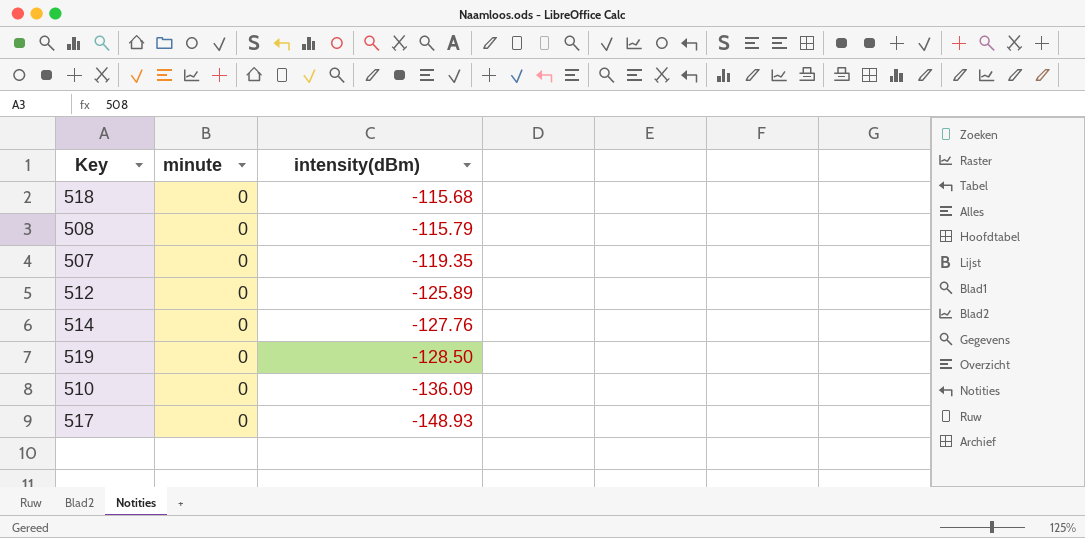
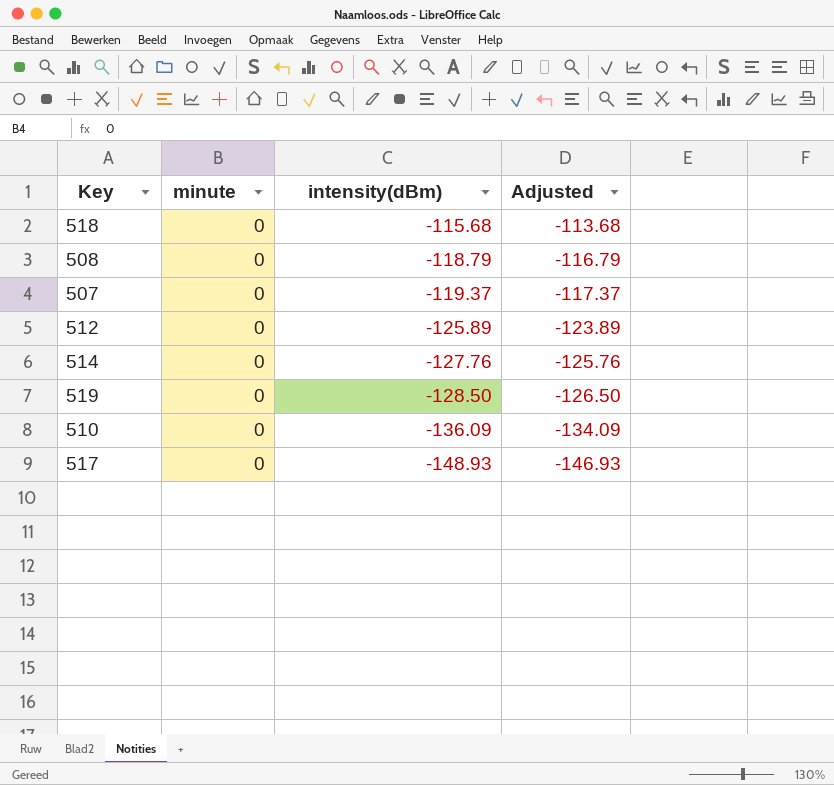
column Adjusted | formula: none -> [intensity(dBm)] + 2
508 | intensity(dBm): -115.79 -> -118.79
507 | intensity(dBm): -119.35 -> -119.37

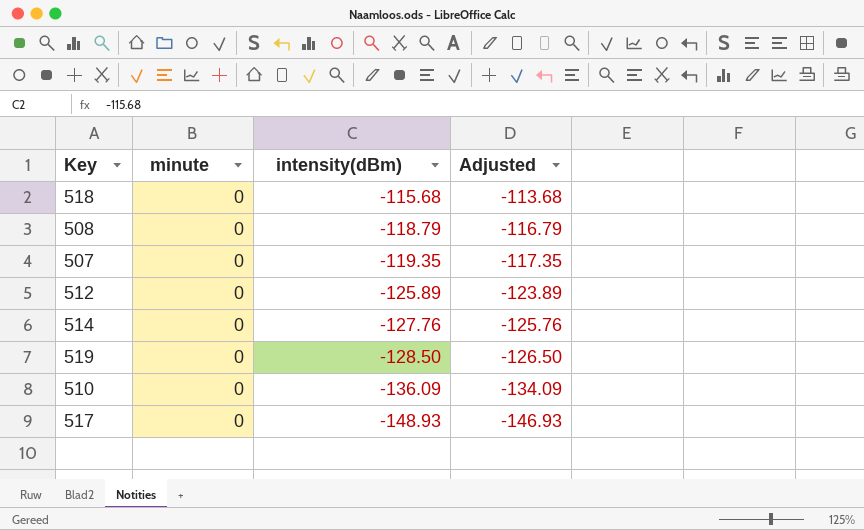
507 | intensity(dBm): -119.37 -> -119.35
507 | Adjusted: -117.37 -> -117.35

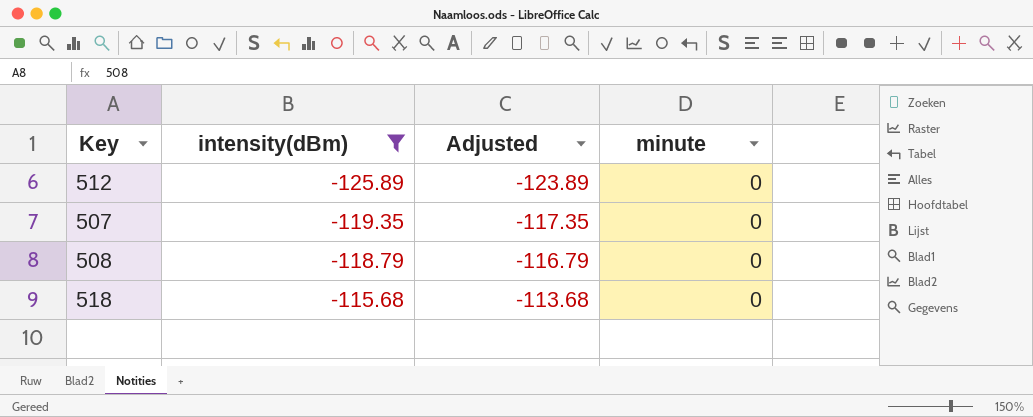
filter: none -> intensity(dBm) >= -125.89
row order: intensity(dBm) descending -> intensity(dBm) ascending
column minute | position: 2 -> 4

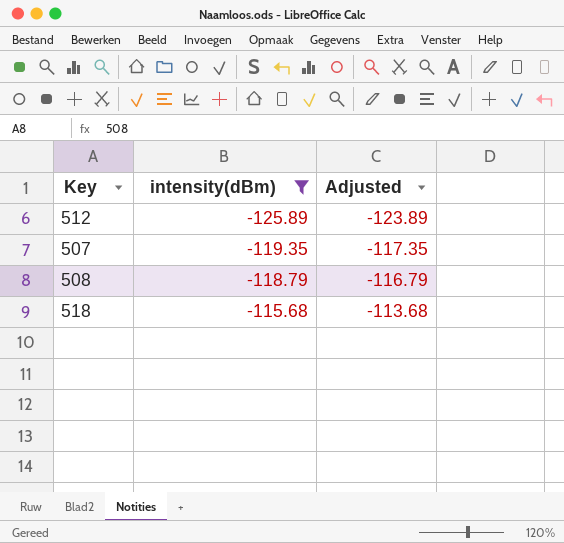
column minute | position: 4 -> none

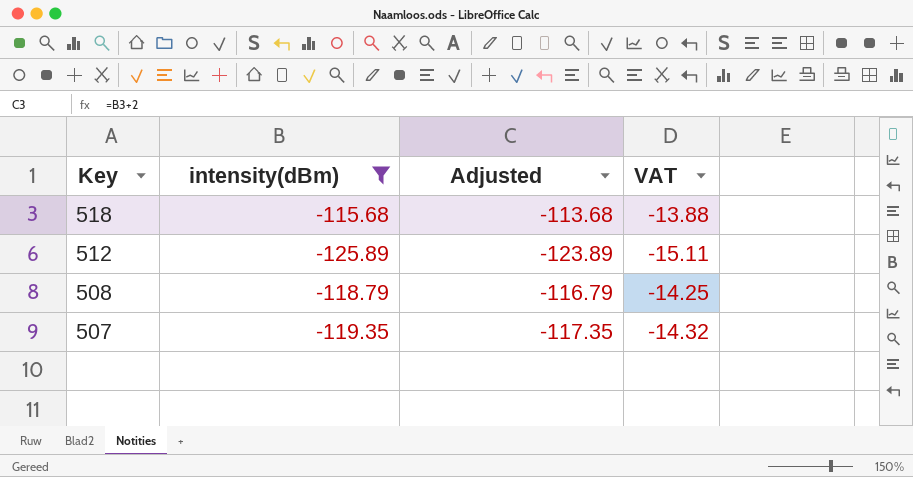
row order: intensity(dBm) ascending -> Key descending
column VAT | formula: none -> [intensity(dBm)] * 0.12

